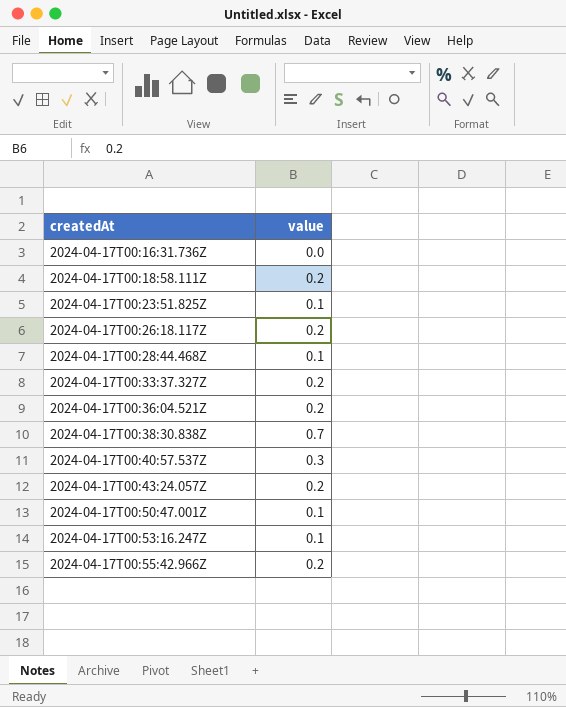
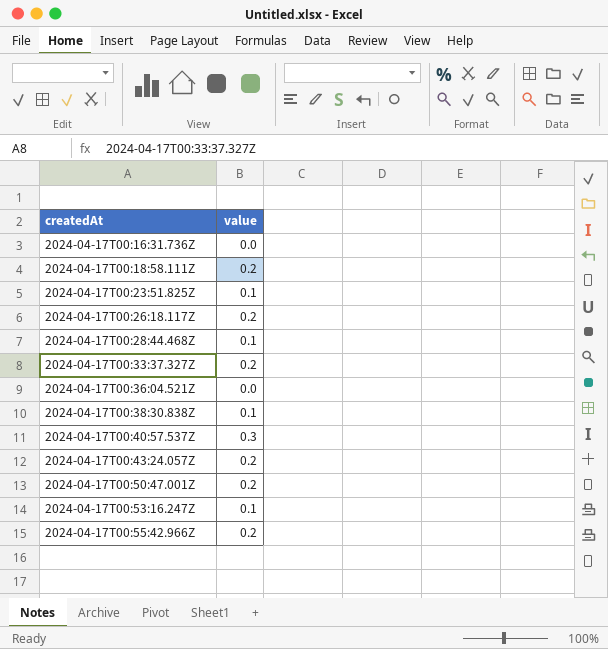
2024-04-17T00:36:04.521Z | value: 0.2 -> 0.0
2024-04-17T00:38:30.838Z | value: 0.7 -> 0.1
2024-04-17T00:50:47.001Z | value: 0.1 -> 0.2

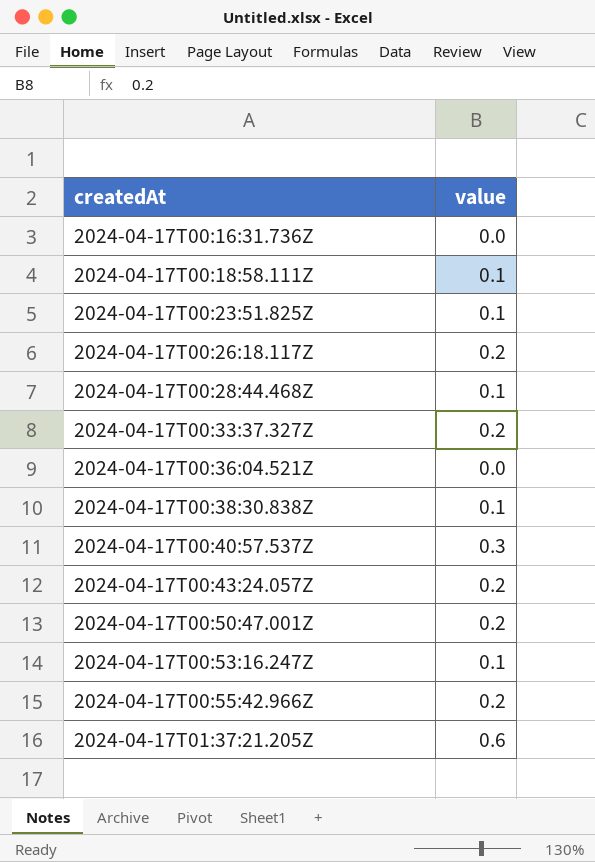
2024-04-17T00:18:58.111Z | value: 0.2 -> 0.1
row 2024-04-17T01:37:21.205Z: none -> 0.6

